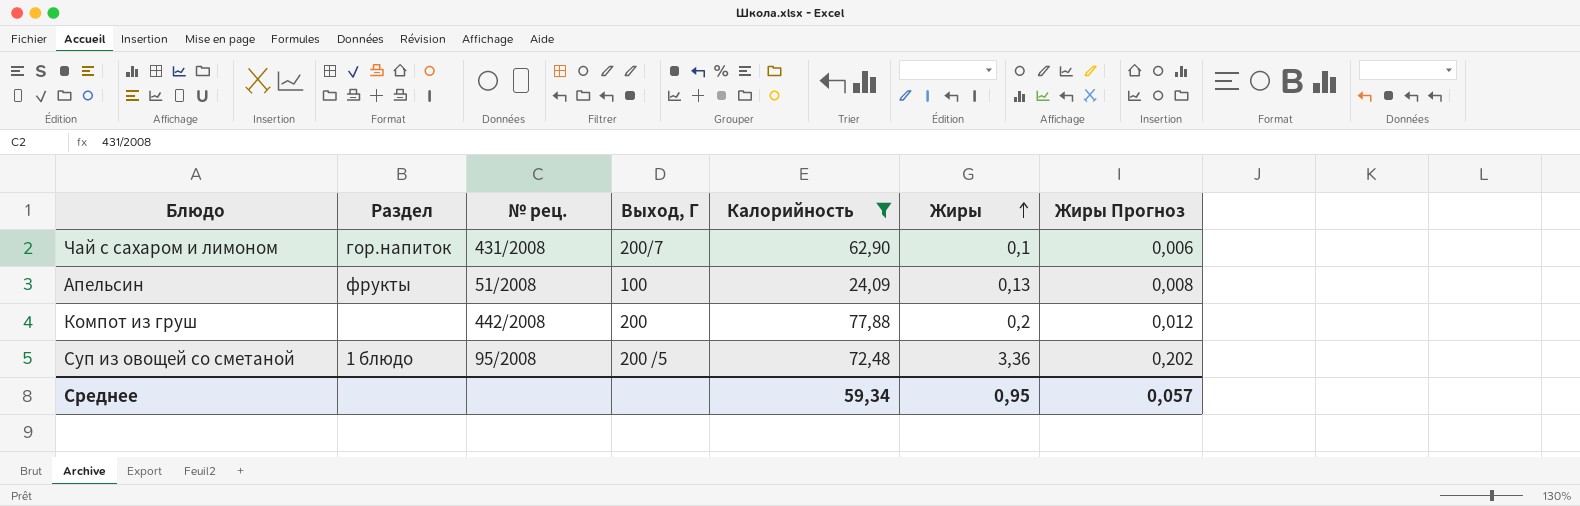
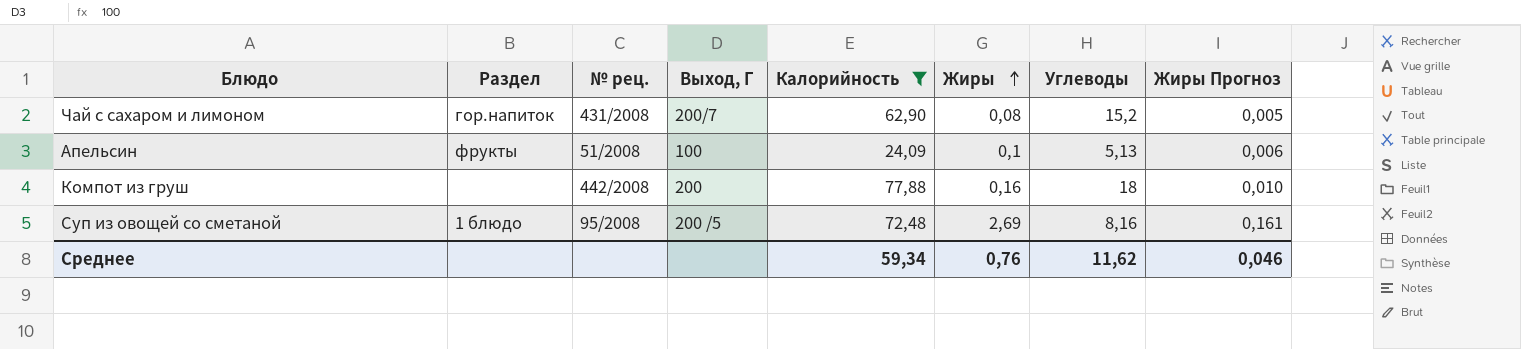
column Углеводы | position: none -> 7
Чай с сахаром и лимоном | Жиры: 0,1 -> 0,08
Чай с сахаром и лимоном | Жиры Прогноз: 0,006 -> 0,005
Апельсин | Жиры: 0,13 -> 0,1
Апельсин | Жиры Прогноз: 0,008 -> 0,006
Компот из груш | Жиры: 0,2 -> 0,16
Компот из груш | Жиры Прогноз: 0,012 -> 0,010
Суп из овощей со сметаной | Жиры: 3,36 -> 2,69
Суп из овощей со сметаной | Жиры Прогноз: 0,202 -> 0,161
Среднее | Жиры: 0,95 -> 0,76
Среднее | Жиры Прогноз: 0,057 -> 0,046

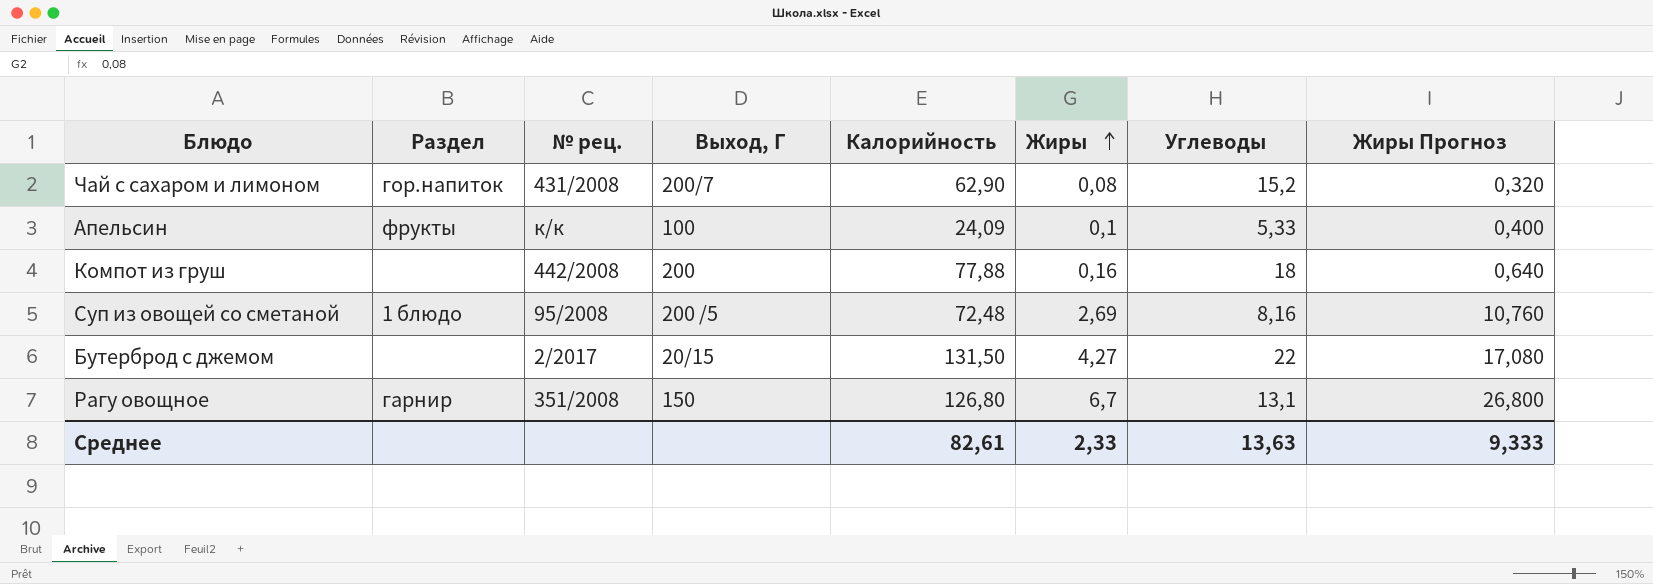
filter: Калорийность <= 77,88 -> none
column Жиры Прогноз | formula: [Жиры] * 0,06 -> [Жиры] * 4
Апельсин | № рец.: 51/2008 -> к/к
Апельсин | Углеводы: 5,13 -> 5,33
Среднее | Калорийность: 59,34 -> 82,61
Среднее | Жиры: 0,76 -> 2,33
Среднее | Углеводы: 11,62 -> 13,63
Среднее | Жиры Прогноз: 0,046 -> 9,333

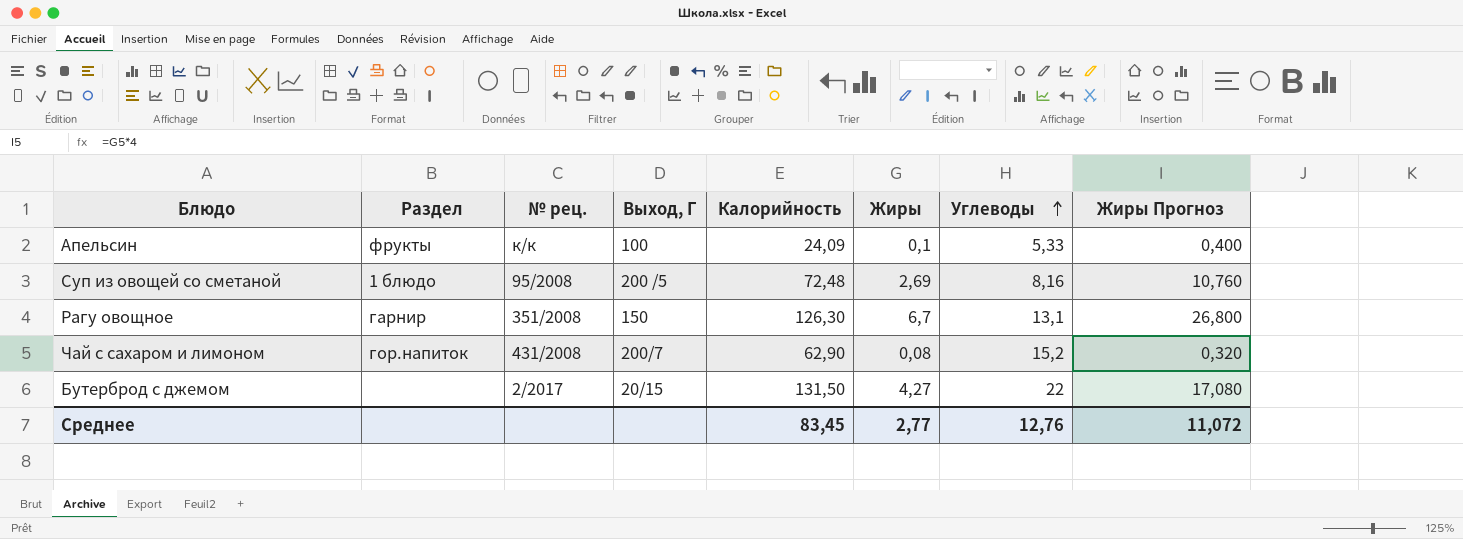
row order: Жиры ascending -> Углеводы ascending
row Компот из груш: none | 442/2008 | 200 | 77,88 | 0,16 | 18 | 0,640 -> none
Рагу овощное | Калорийность: 126,80 -> 126,30
Среднее | Калорийность: 82,61 -> 83,45
Среднее | Жиры: 2,33 -> 2,77
Среднее | Углеводы: 13,63 -> 12,76
Среднее | Жиры Прогноз: 9,333 -> 11,072

